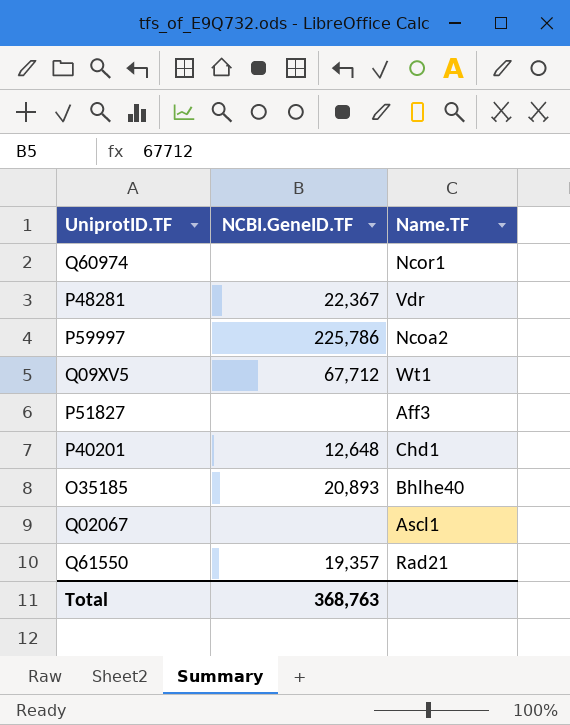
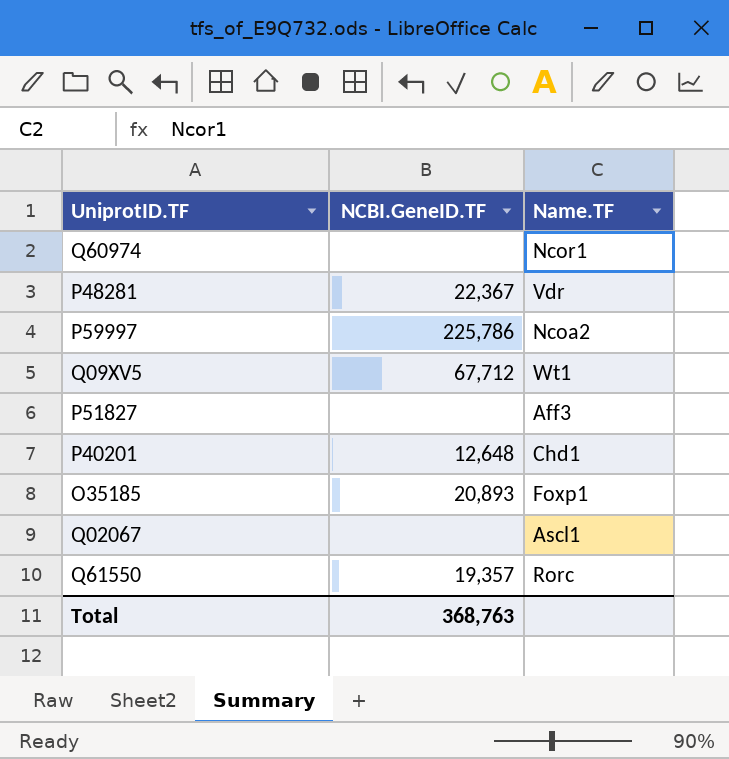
O35185 | Name.TF: Bhlhe40 -> Foxp1
Q61550 | Name.TF: Rad21 -> Rorc

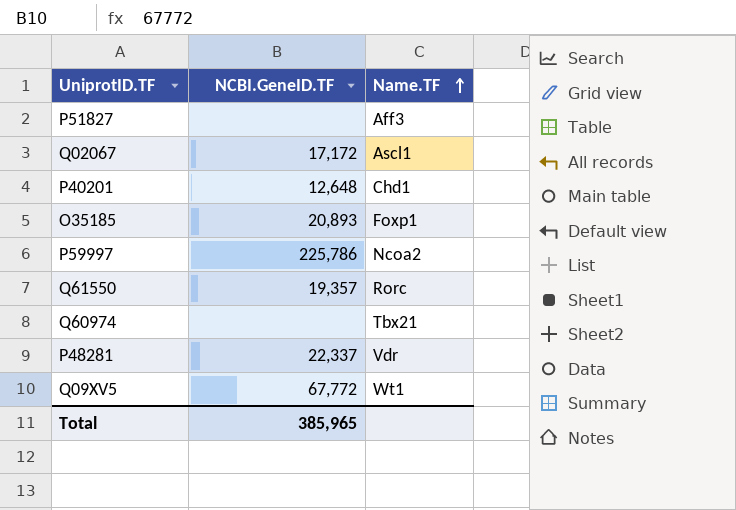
row order: none -> Name.TF ascending
Q02067 | NCBI.GeneID.TF: none -> 17,172
Q60974 | Name.TF: Ncor1 -> Tbx21
P48281 | NCBI.GeneID.TF: 22,367 -> 22,337
Q09XV5 | NCBI.GeneID.TF: 67,712 -> 67,772
Total | NCBI.GeneID.TF: 368,763 -> 385,965

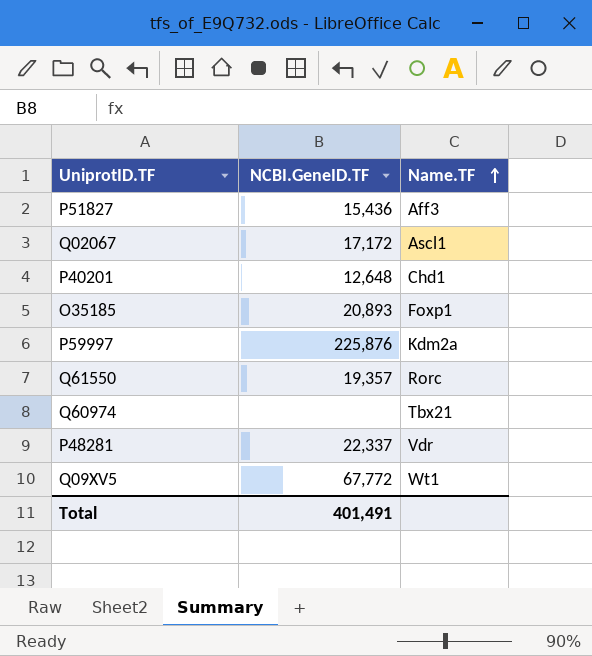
P51827 | NCBI.GeneID.TF: none -> 15,436
P59997 | NCBI.GeneID.TF: 225,786 -> 225,876
P59997 | Name.TF: Ncoa2 -> Kdm2a
Total | NCBI.GeneID.TF: 385,965 -> 401,491

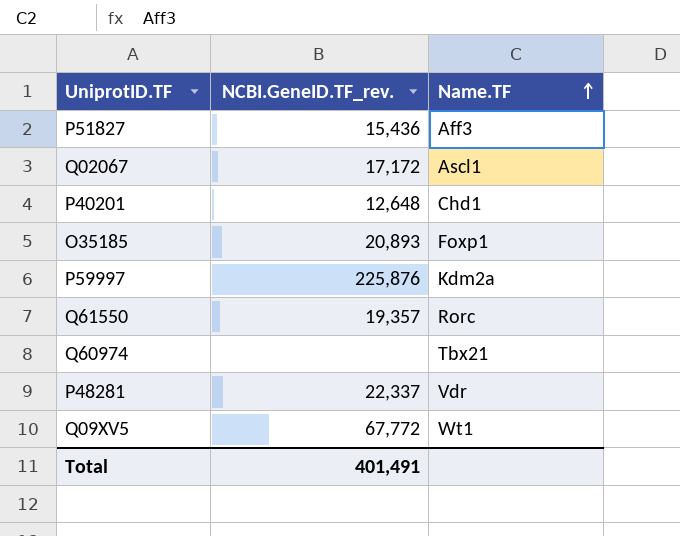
column name: NCBI.GeneID.TF -> NCBI.GeneID.TF_rev.

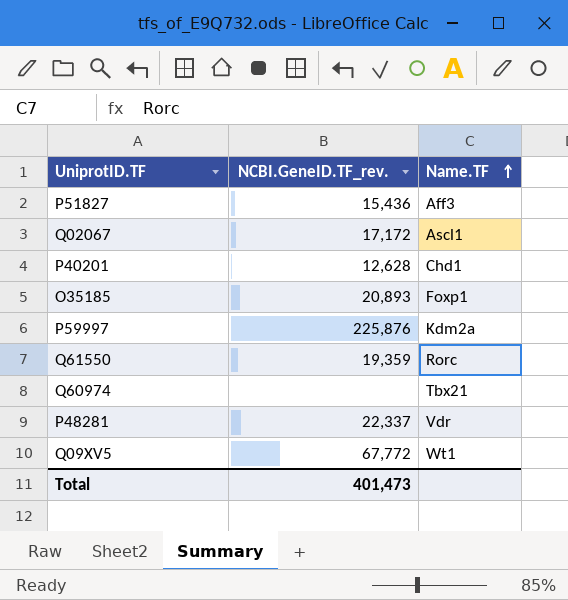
P40201 | NCBI.GeneID.TF_rev.: 12,648 -> 12,628
Q61550 | NCBI.GeneID.TF_rev.: 19,357 -> 19,359
Total | NCBI.GeneID.TF_rev.: 401,491 -> 401,473

